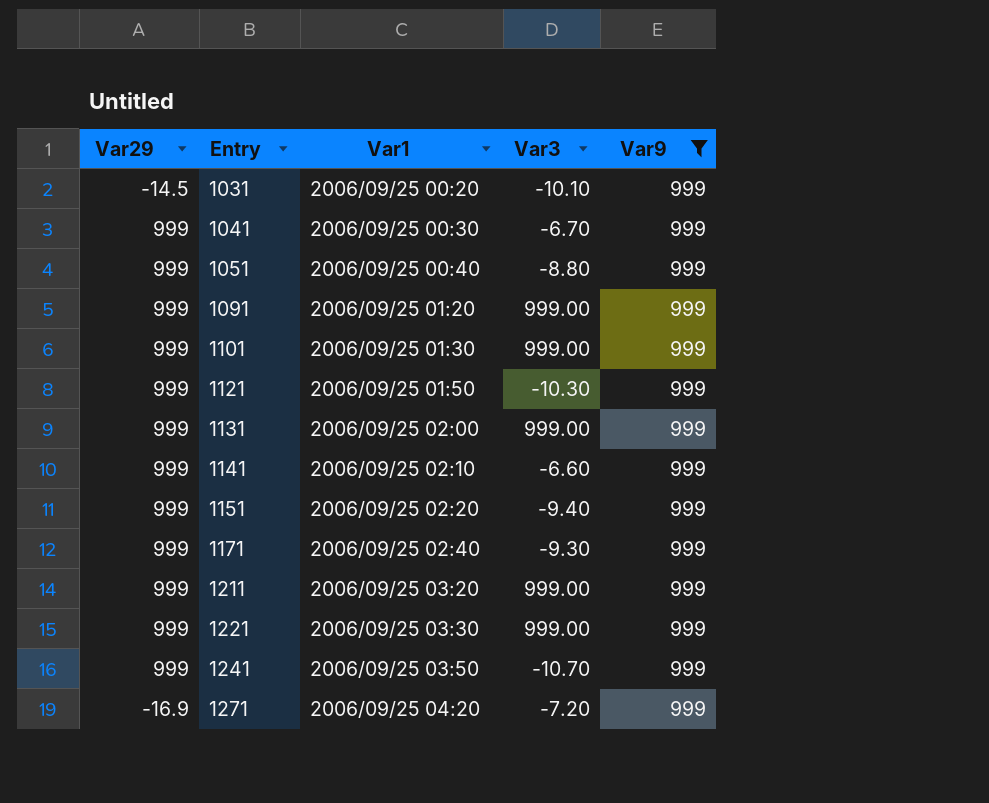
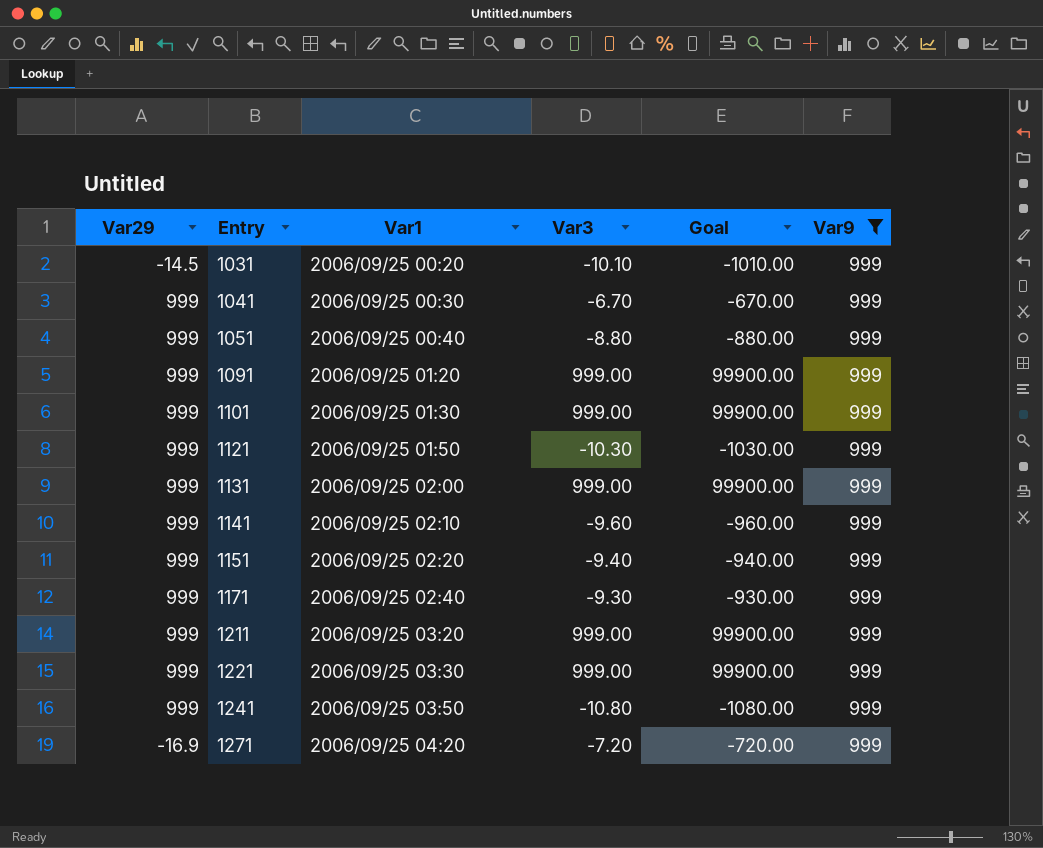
column Goal | formula: none -> [Var3] * 100
1141 | Var3: -6.60 -> -9.60
1241 | Var3: -10.70 -> -10.80

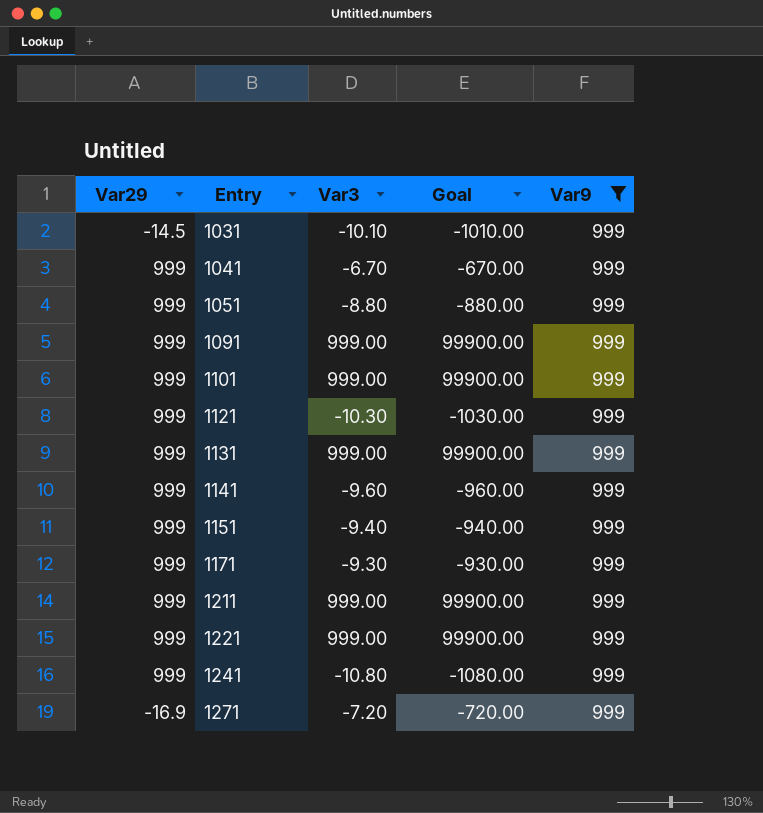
column Var1 | position: 3 -> none

